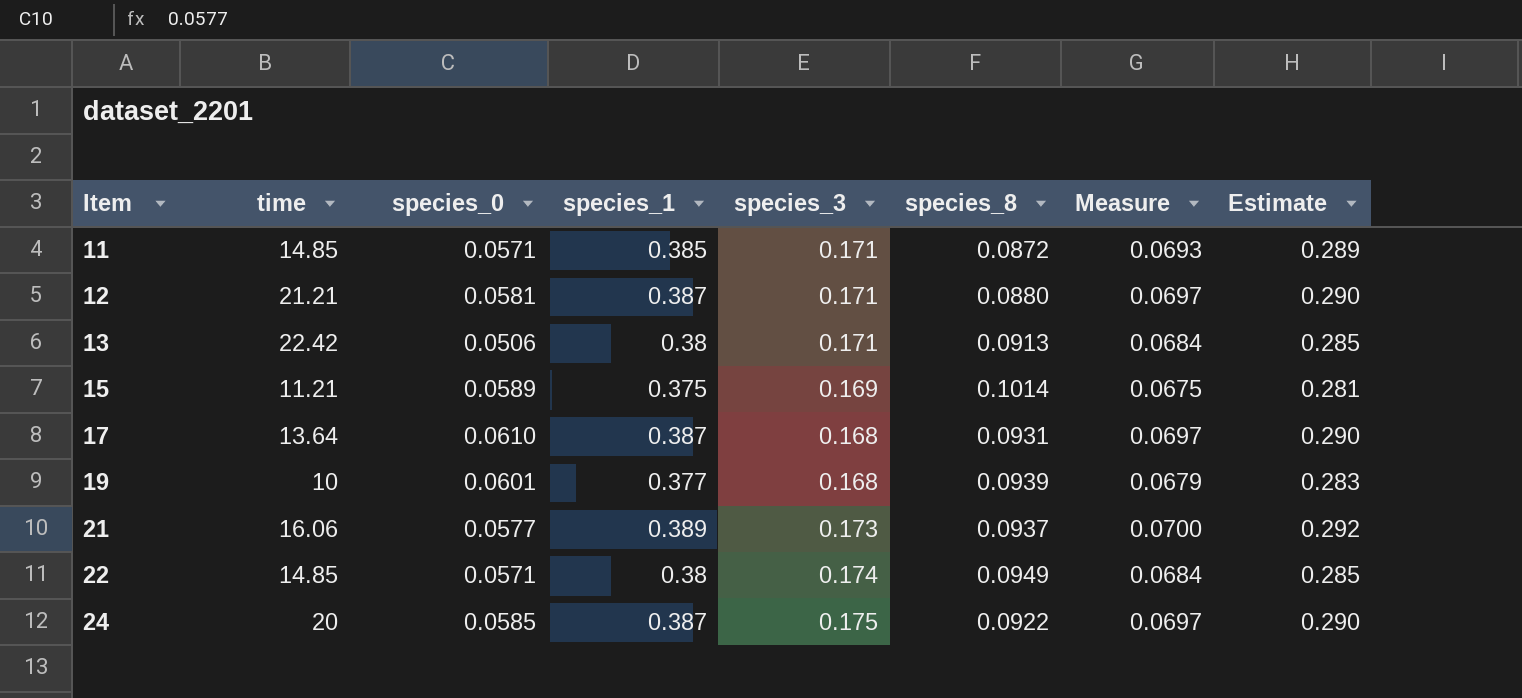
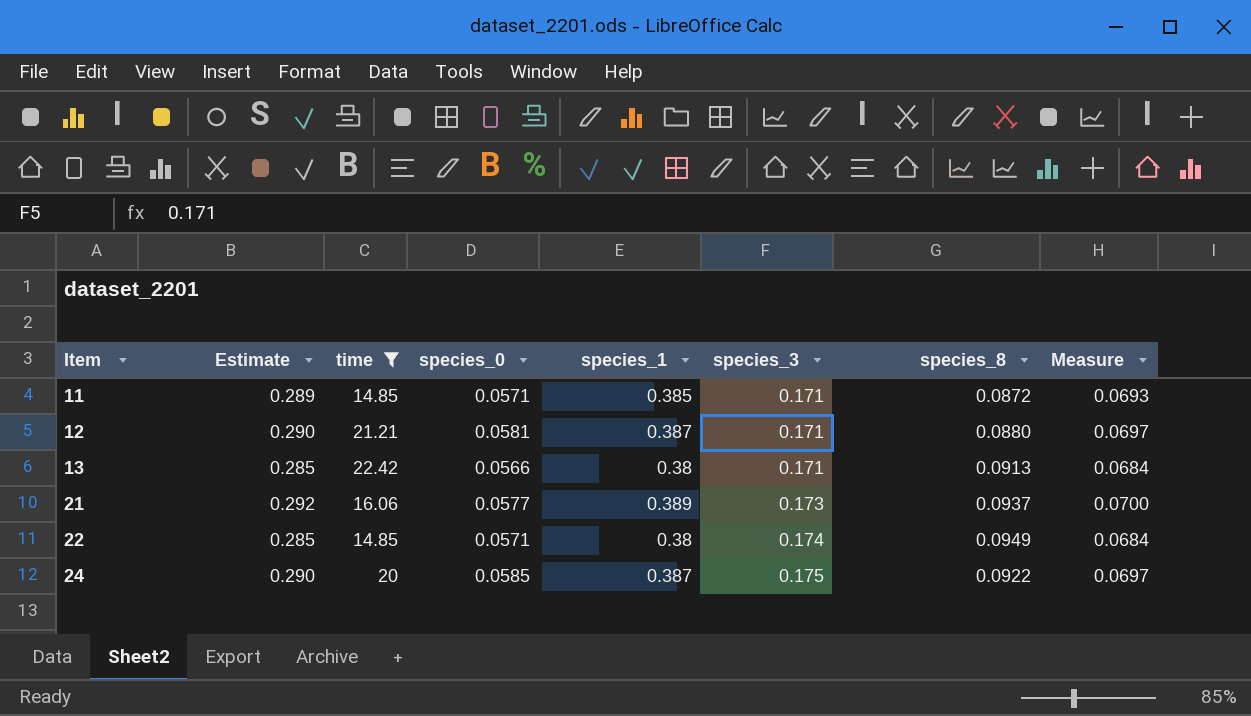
filter: none -> time >= 14.85
column Estimate | position: 8 -> 2
13 | species_0: 0.0506 -> 0.0566

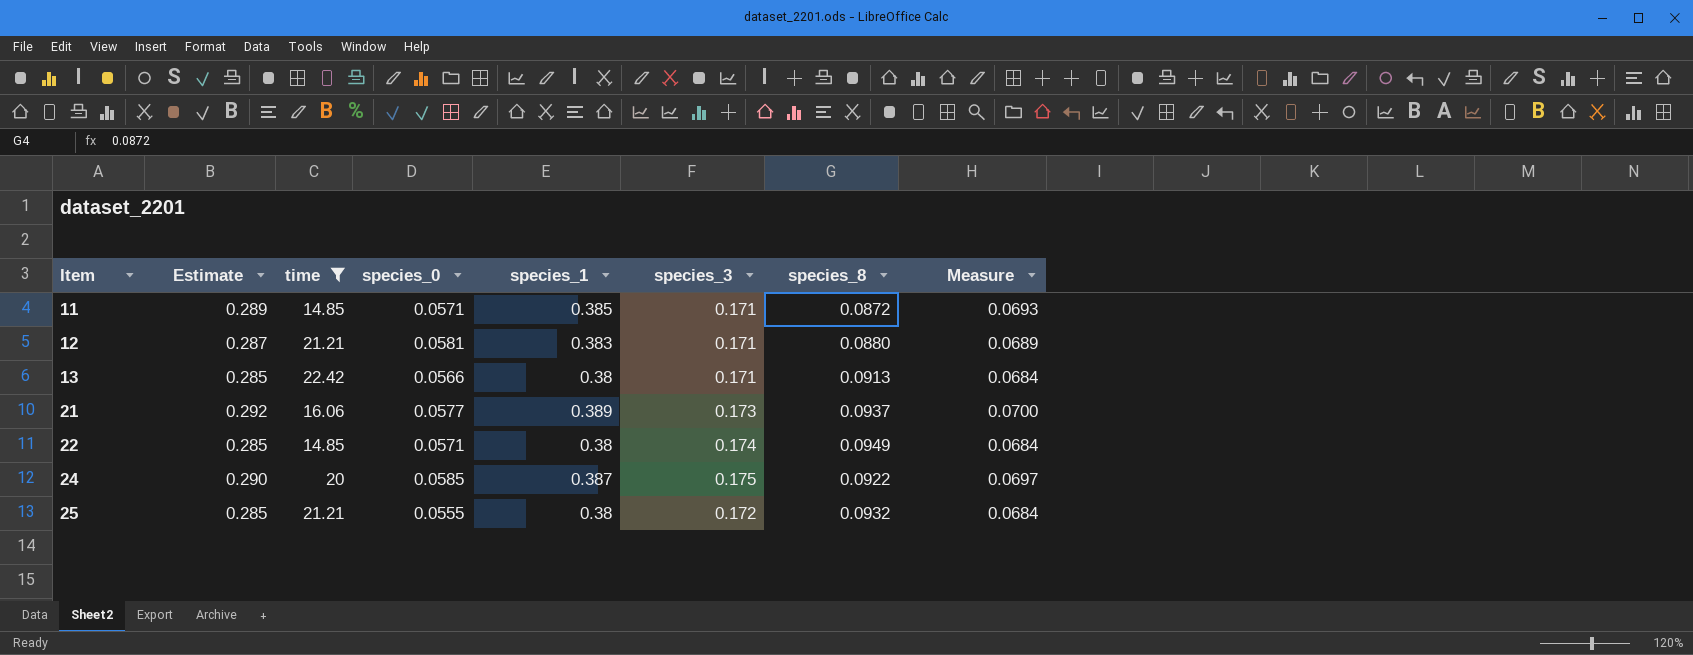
12 | Estimate: 0.290 -> 0.287
12 | species_1: 0.387 -> 0.383
12 | Measure: 0.0697 -> 0.0689
row 25: none -> 0.285 | 21.21 | 0.0555 | 0.38 | 0.172 | 0.0932 | 0.0684

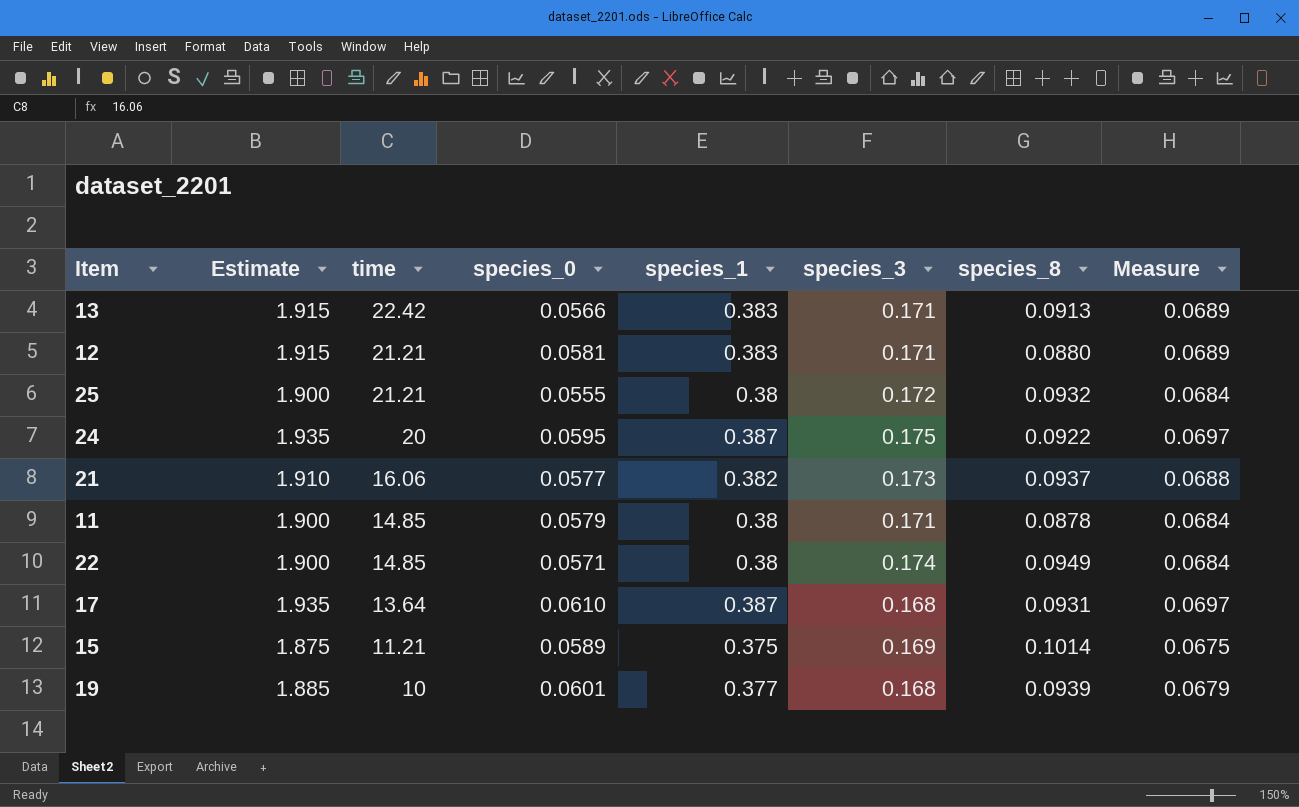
filter: time >= 14.85 -> none
row order: Item ascending -> time descending
column Estimate | formula: [species_1] * 0.75 -> [species_1] * 5
13 | species_1: 0.38 -> 0.383
13 | Measure: 0.0684 -> 0.0689
24 | species_0: 0.0585 -> 0.0595
21 | species_1: 0.389 -> 0.382
21 | Measure: 0.0700 -> 0.0688
11 | species_0: 0.0571 -> 0.0579
11 | species_1: 0.385 -> 0.38
11 | species_8: 0.0872 -> 0.0878
11 | Measure: 0.0693 -> 0.0684

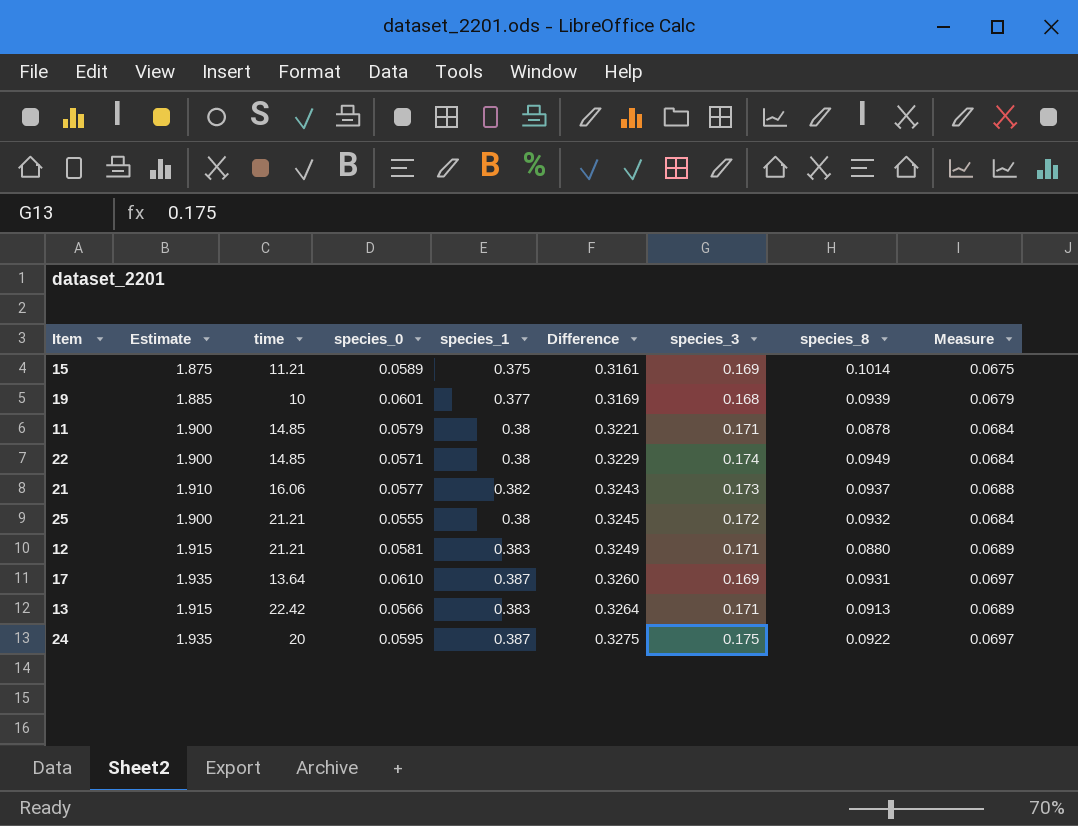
row order: time descending -> Difference ascending
column Difference | formula: none -> [species_1] - [species_0]
17 | species_3: 0.168 -> 0.169

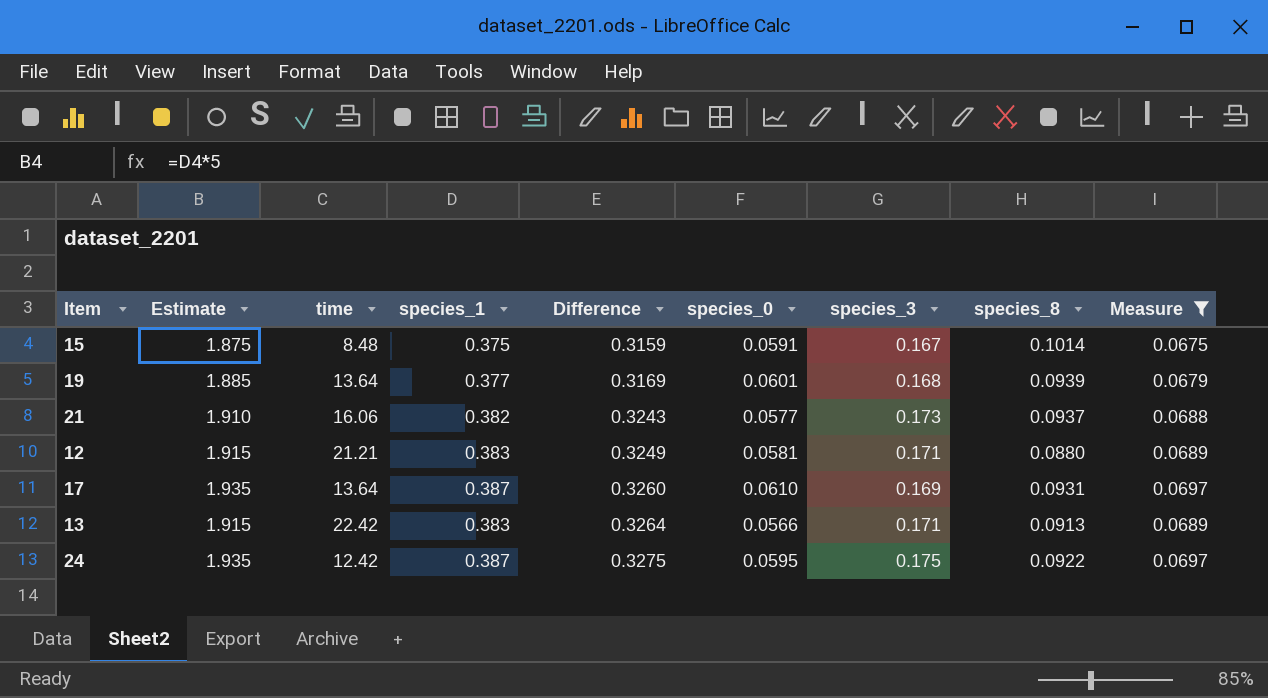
filter: none -> Measure != 0.0684
column species_0 | position: 4 -> 6
15 | time: 11.21 -> 8.48
15 | Difference: 0.3161 -> 0.3159
15 | species_0: 0.0589 -> 0.0591
15 | species_3: 0.169 -> 0.167
19 | time: 10 -> 13.64
24 | time: 20 -> 12.42

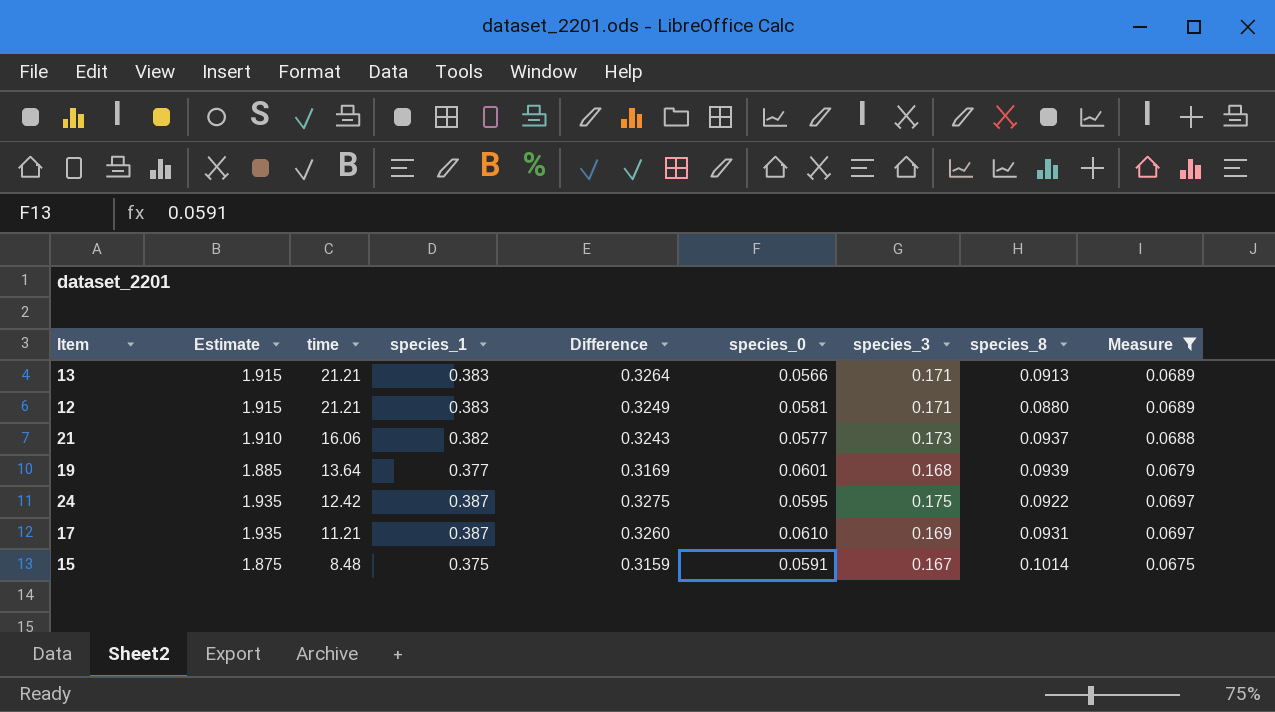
row order: Difference ascending -> time descending
13 | time: 22.42 -> 21.21
17 | time: 13.64 -> 11.21

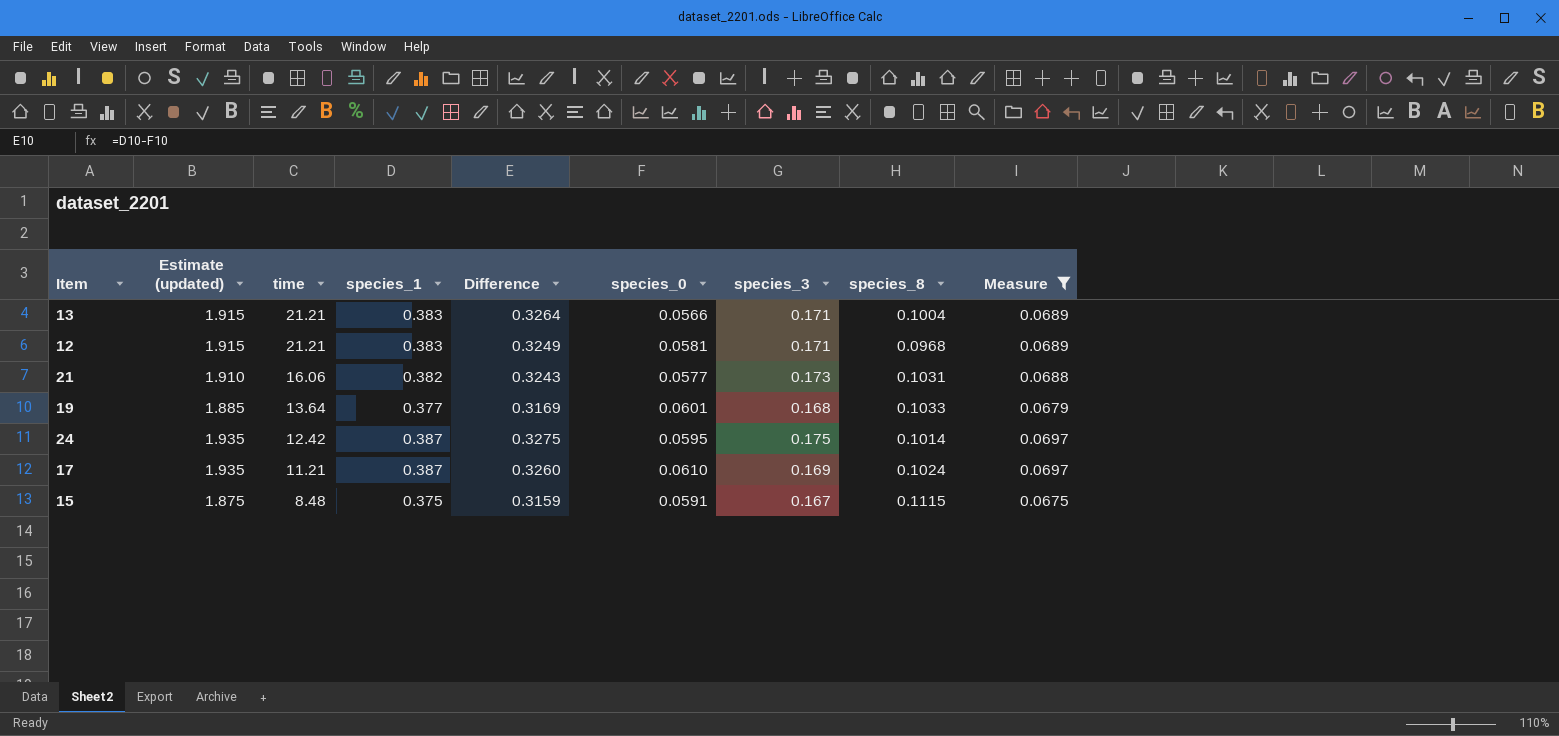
column name: Estimate -> Estimate (updated)
13 | species_8: 0.0913 -> 0.1004
12 | species_8: 0.0880 -> 0.0968
21 | species_8: 0.0937 -> 0.1031
19 | species_8: 0.0939 -> 0.1033
24 | species_8: 0.0922 -> 0.1014
17 | species_8: 0.0931 -> 0.1024
15 | species_8: 0.1014 -> 0.1115

